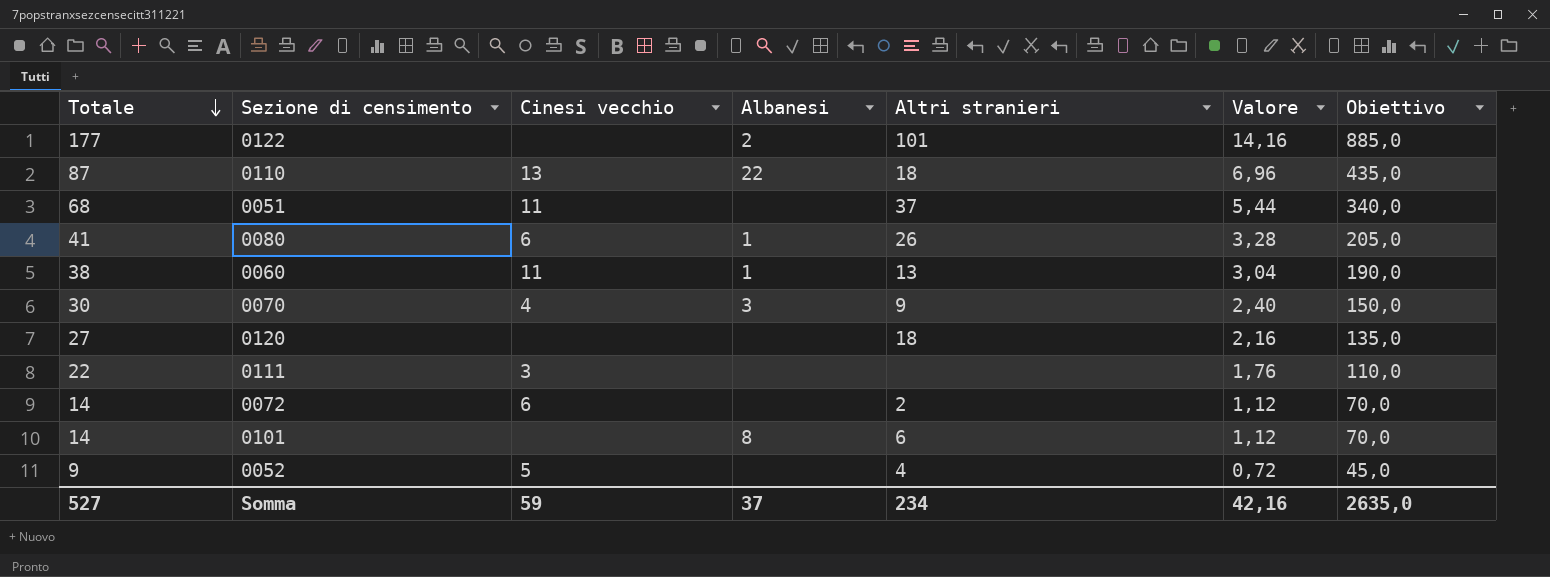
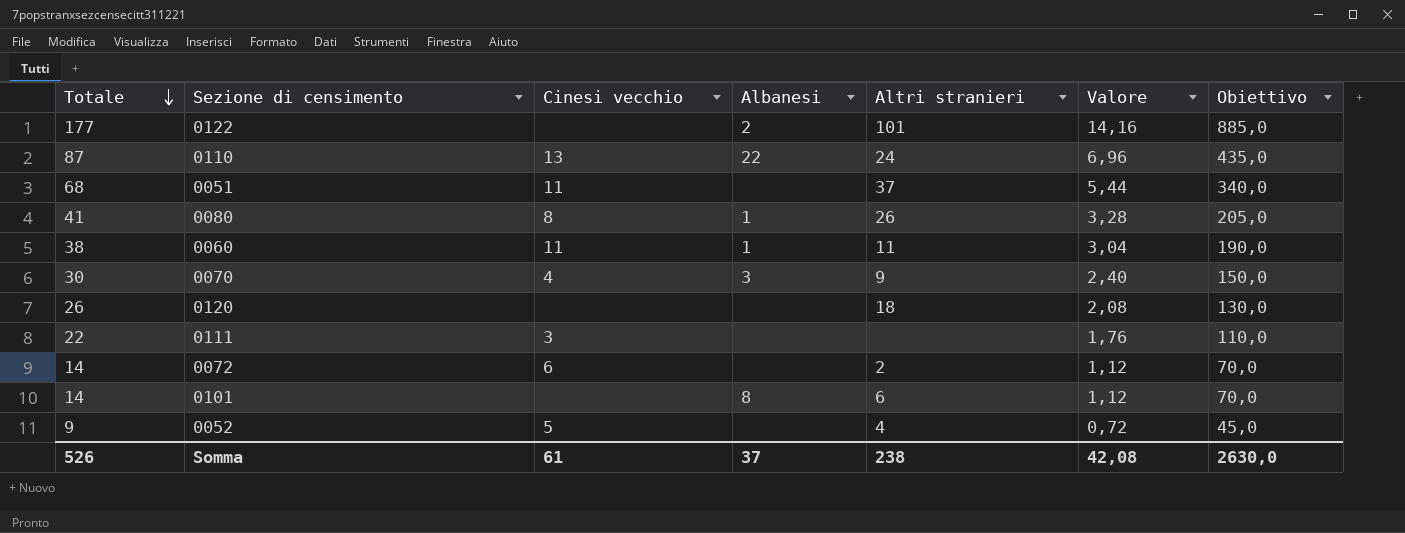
0110 | Altri stranieri: 18 -> 24
0080 | Cinesi vecchio: 6 -> 8
0060 | Altri stranieri: 13 -> 11
0120 | Totale: 27 -> 26
0120 | Valore: 2,16 -> 2,08
0120 | Obiettivo: 135,0 -> 130,0
Somma | Totale: 527 -> 526
Somma | Cinesi vecchio: 59 -> 61
Somma | Altri stranieri: 234 -> 238
Somma | Valore: 42,16 -> 42,08
Somma | Obiettivo: 2635,0 -> 2630,0

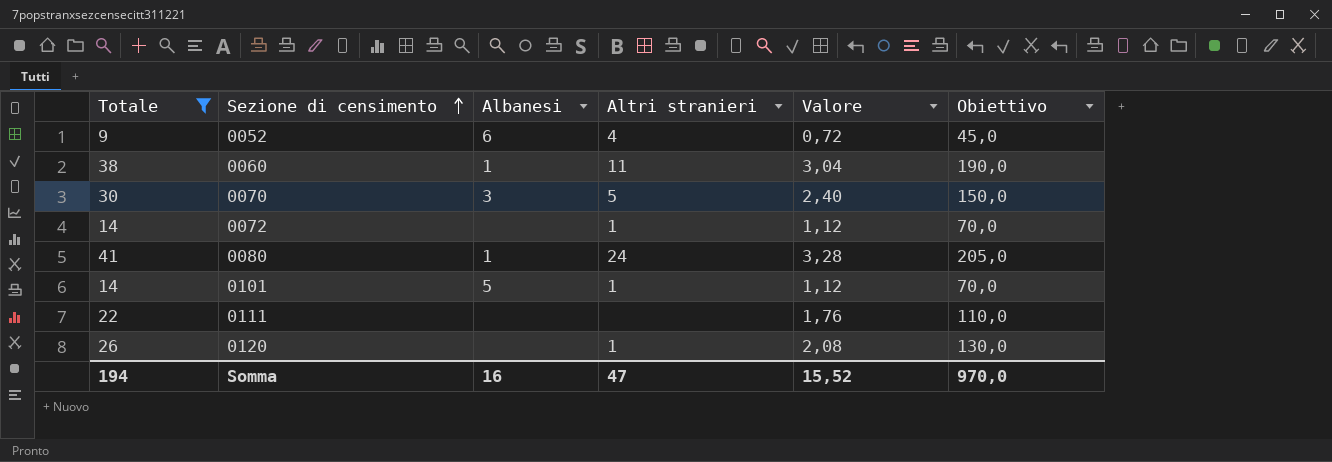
filter: none -> Totale <= 41
row order: Totale descending -> Sezione di censimento ascending
column Cinesi vecchio | position: 3 -> none
0052 | Albanesi: none -> 6
0070 | Altri stranieri: 9 -> 5
0072 | Altri stranieri: 2 -> 1
0080 | Altri stranieri: 26 -> 24
0101 | Albanesi: 8 -> 5
0101 | Altri stranieri: 6 -> 1
0120 | Altri stranieri: 18 -> 1
Somma | Totale: 526 -> 194
Somma | Albanesi: 37 -> 16
Somma | Altri stranieri: 238 -> 47
Somma | Valore: 42,08 -> 15,52
Somma | Obiettivo: 2630,0 -> 970,0

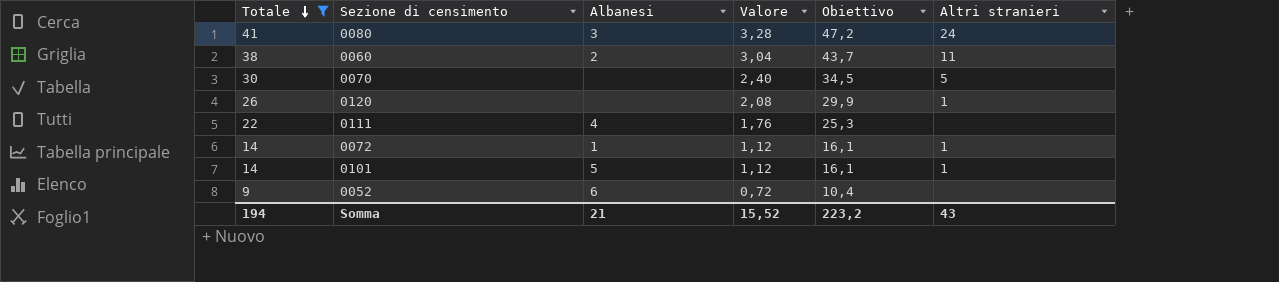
row order: Sezione di censimento ascending -> Totale descending
column Obiettivo | formula: [Totale] * 5 -> [Totale] * 1,15
column Altri stranieri | position: 4 -> 6
0080 | Albanesi: 1 -> 3
0060 | Albanesi: 1 -> 2
0070 | Albanesi: 3 -> none
0111 | Albanesi: none -> 4
0072 | Albanesi: none -> 1
0052 | Altri stranieri: 4 -> none
Somma | Albanesi: 16 -> 21
Somma | Obiettivo: 970,0 -> 223,2
Somma | Altri stranieri: 47 -> 43

